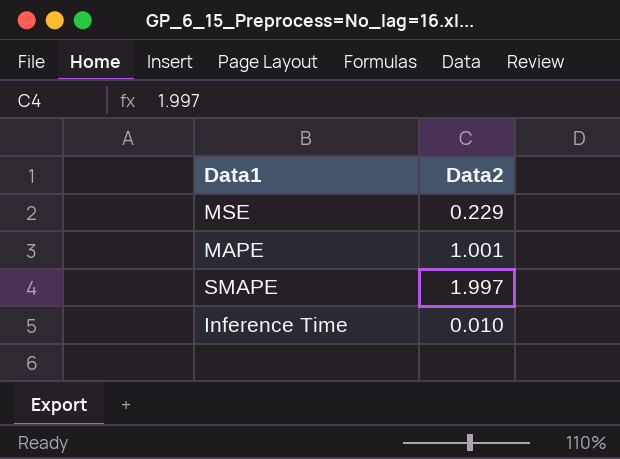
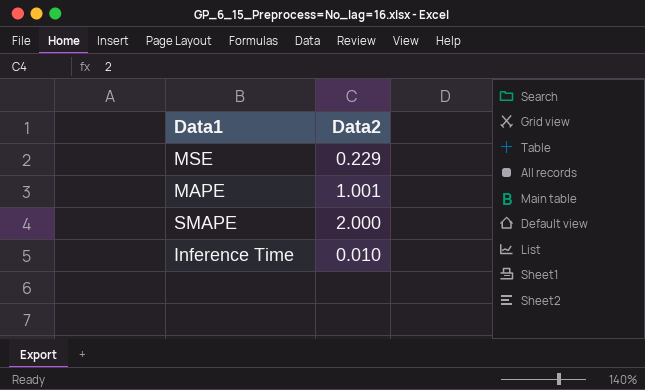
SMAPE | Data2: 1.997 -> 2.000

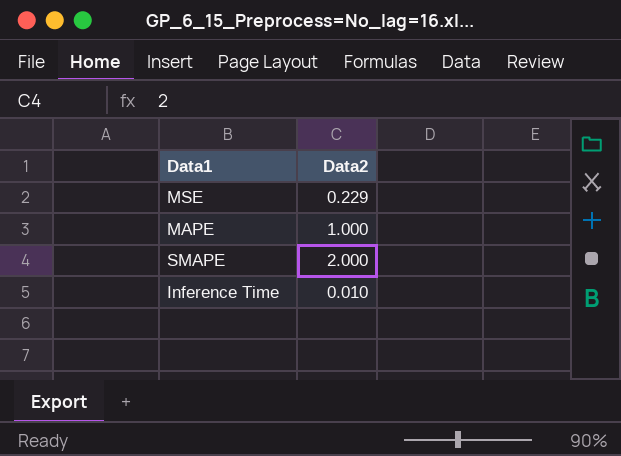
MAPE | Data2: 1.001 -> 1.000

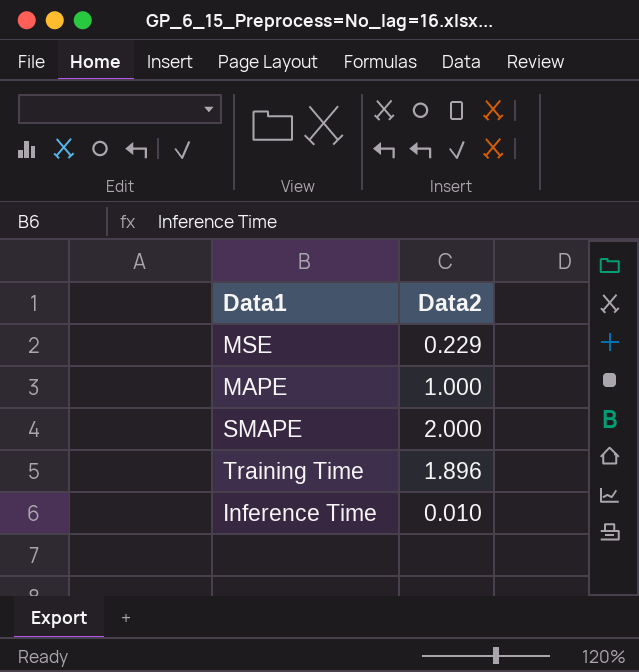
row Training Time: none -> 1.896

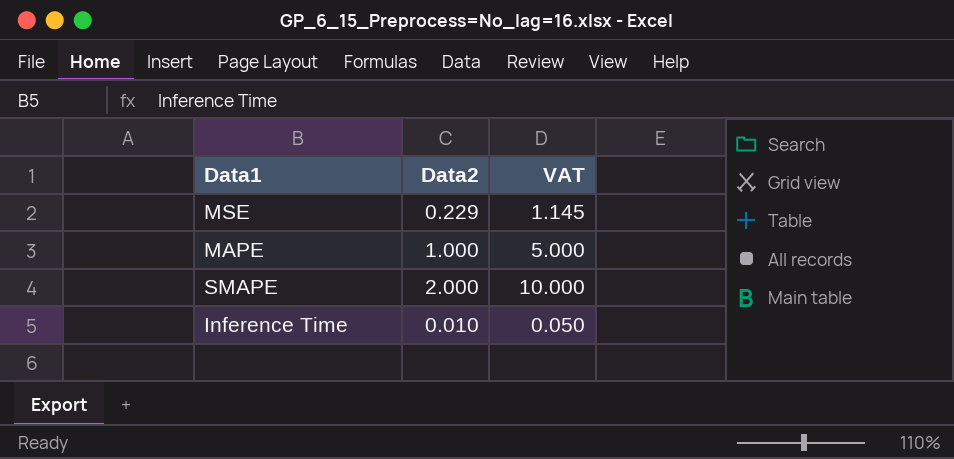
column VAT | formula: none -> [Data2] * 5
row Training Time: 1.896 -> none

